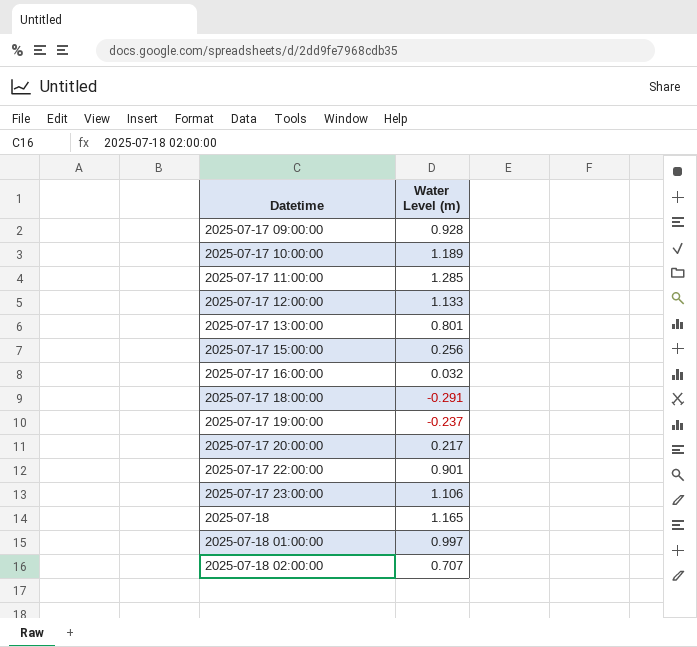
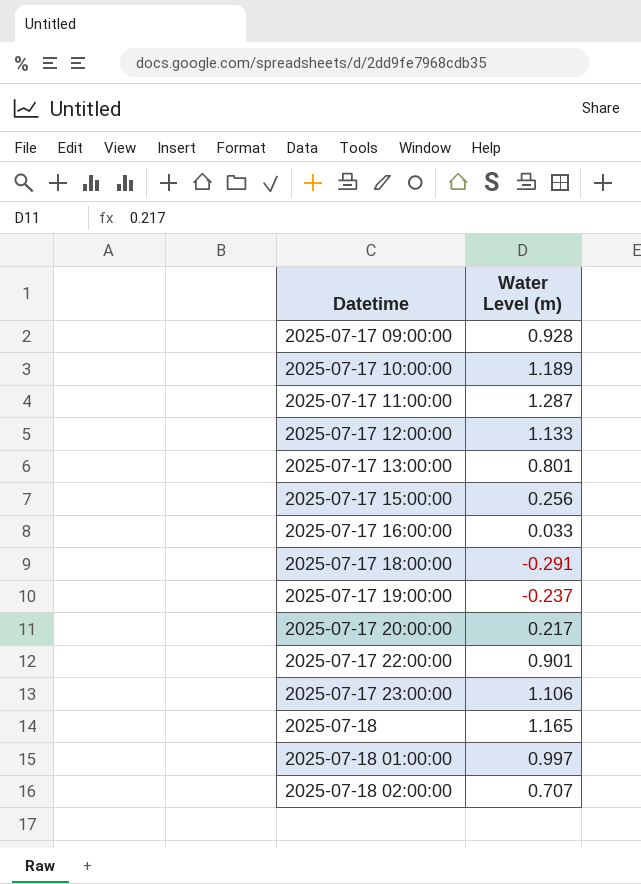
2025-07-17 11:00:00 | Water Level (m): 1.285 -> 1.287
2025-07-17 16:00:00 | Water Level (m): 0.032 -> 0.033

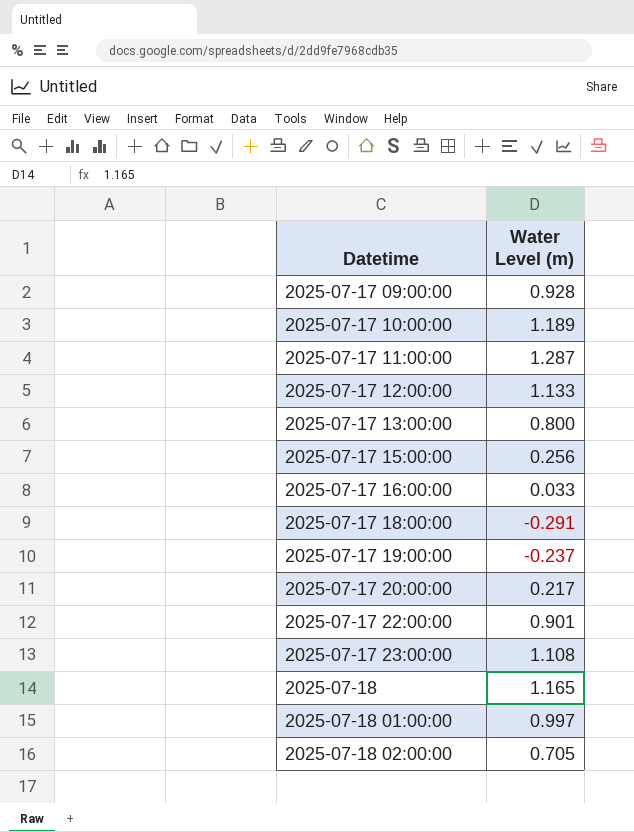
2025-07-17 13:00:00 | Water Level (m): 0.801 -> 0.800
2025-07-17 23:00:00 | Water Level (m): 1.106 -> 1.108
2025-07-18 02:00:00 | Water Level (m): 0.707 -> 0.705

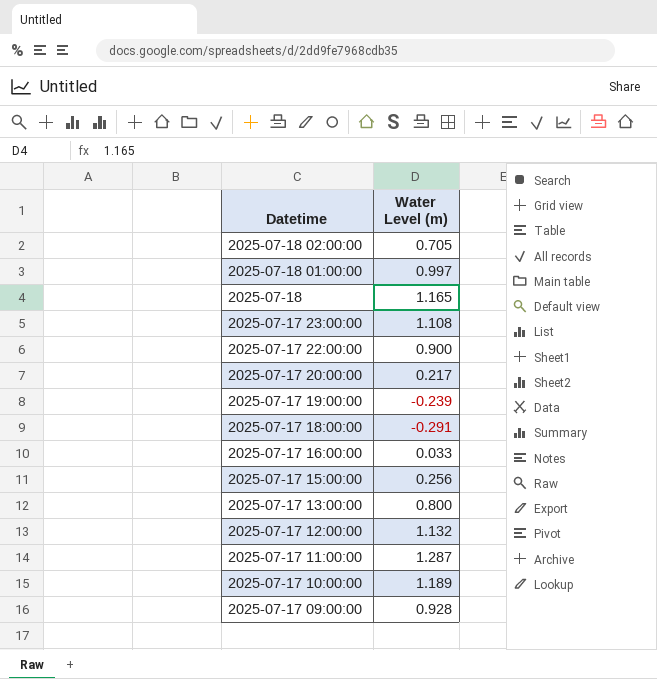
row order: Datetime ascending -> Datetime descending
2025-07-17 22:00:00 | Water Level (m): 0.901 -> 0.900
2025-07-17 19:00:00 | Water Level (m): -0.237 -> -0.239
2025-07-17 12:00:00 | Water Level (m): 1.133 -> 1.132

